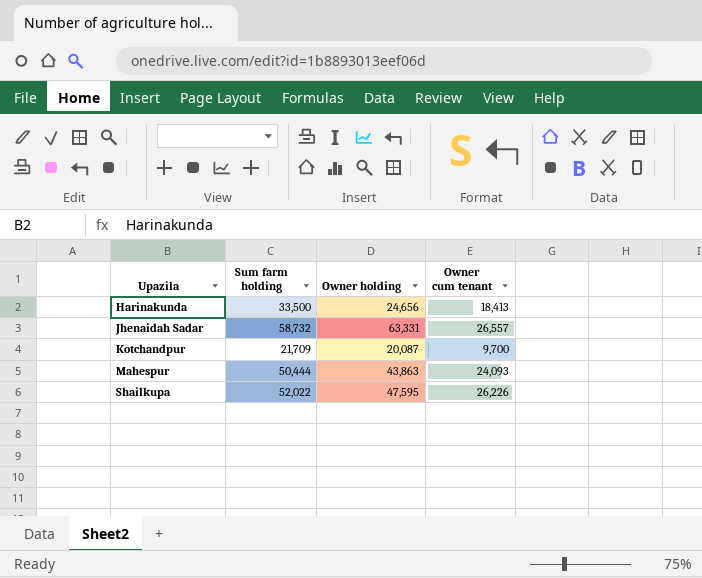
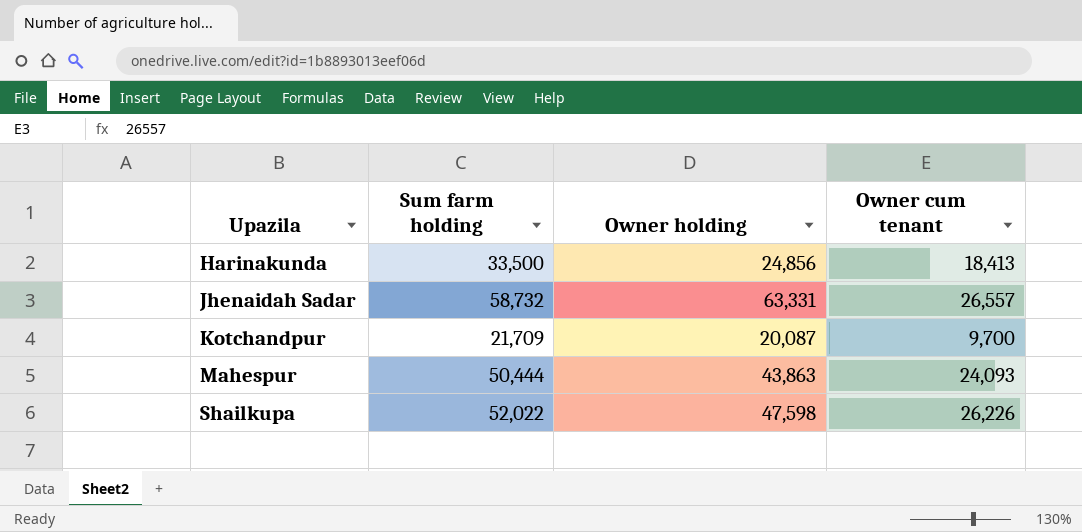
Harinakunda | Owner holding: 24,656 -> 24,856
Shailkupa | Owner holding: 47,595 -> 47,598

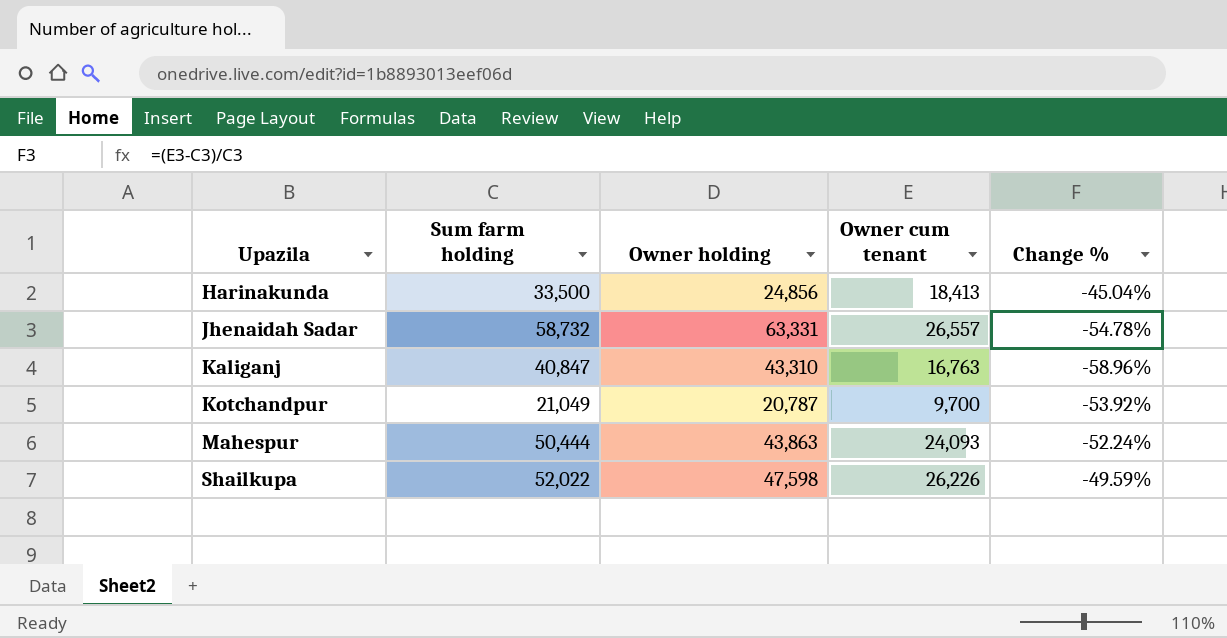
column Change % | formula: none -> ([Owner cum tenant] - [Sum farm holding]) / [Sum farm holding]
row Kaliganj: none -> 40,847 | 43,310 | 16,763 | -58.96%
Kotchandpur | Sum farm holding: 21,709 -> 21,049
Kotchandpur | Owner holding: 20,087 -> 20,787

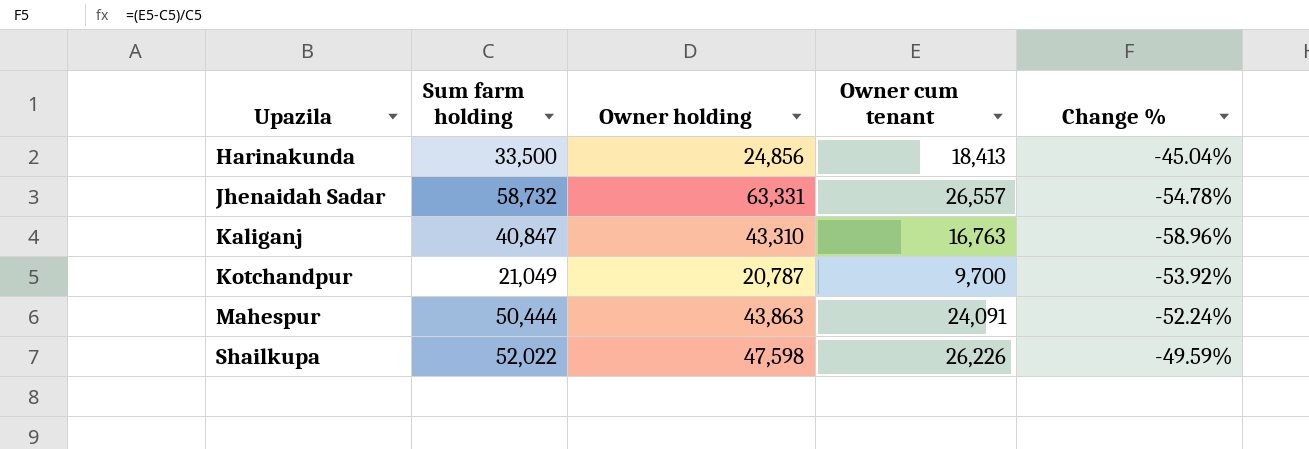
Mahespur | Owner cum tenant: 24,093 -> 24,091

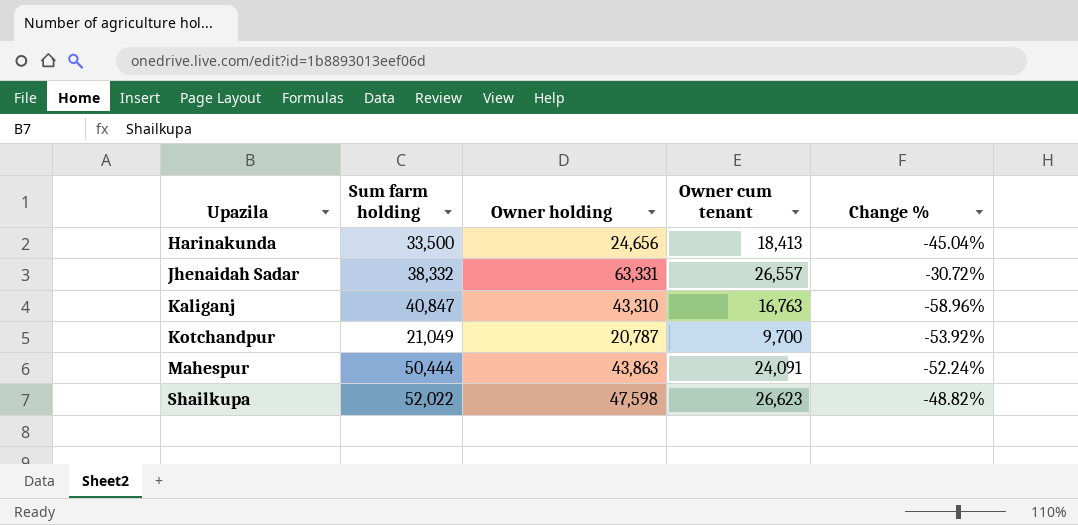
Harinakunda | Owner holding: 24,856 -> 24,656
Jhenaidah Sadar | Sum farm holding: 58,732 -> 38,332
Jhenaidah Sadar | Change %: -54.78% -> -30.72%
Shailkupa | Owner cum tenant: 26,226 -> 26,623
Shailkupa | Change %: -49.59% -> -48.82%

